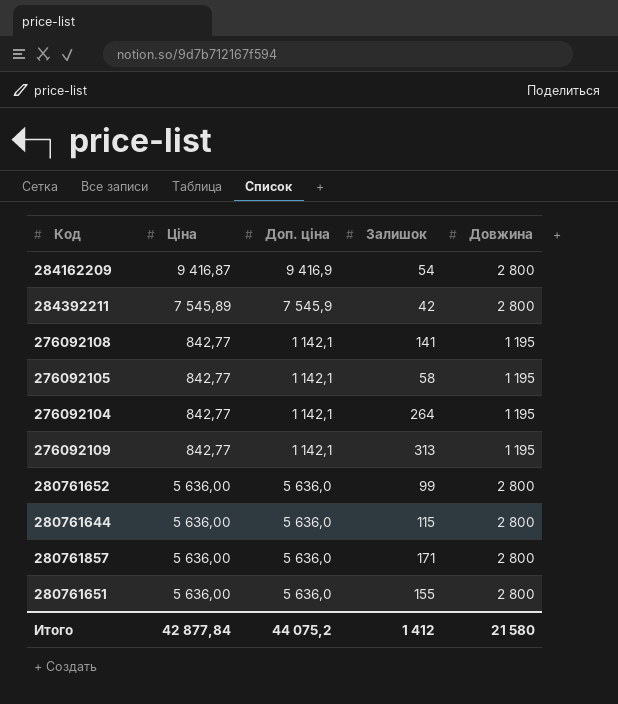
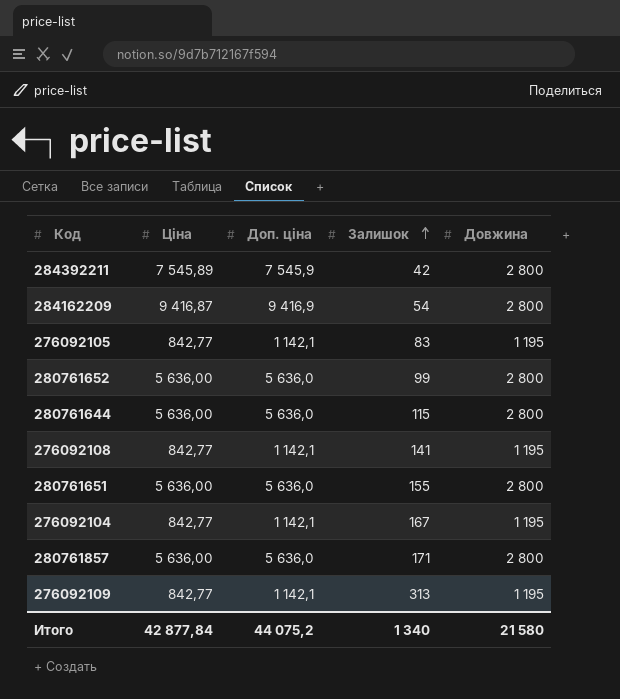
row order: none -> Залишок ascending
276092105 | Залишок: 58 -> 83
276092104 | Залишок: 264 -> 167
Итого | Залишок: 1 412 -> 1 340

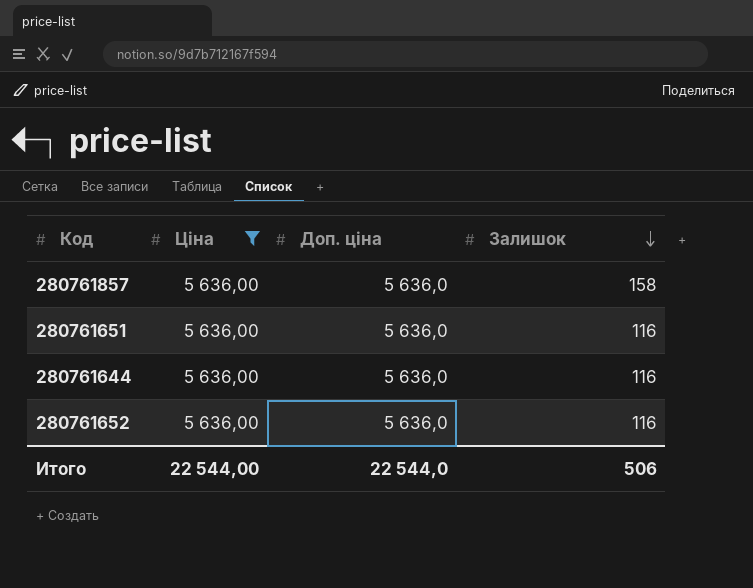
filter: none -> Ціна = 5 636,00
row order: Залишок ascending -> Залишок descending
column Довжина | position: 5 -> none
280761857 | Залишок: 171 -> 158
280761651 | Залишок: 155 -> 116
280761644 | Залишок: 115 -> 116
280761652 | Залишок: 99 -> 116
Итого | Ціна: 42 877,84 -> 22 544,00
Итого | Доп. ціна: 44 075,2 -> 22 544,0
Итого | Залишок: 1 340 -> 506

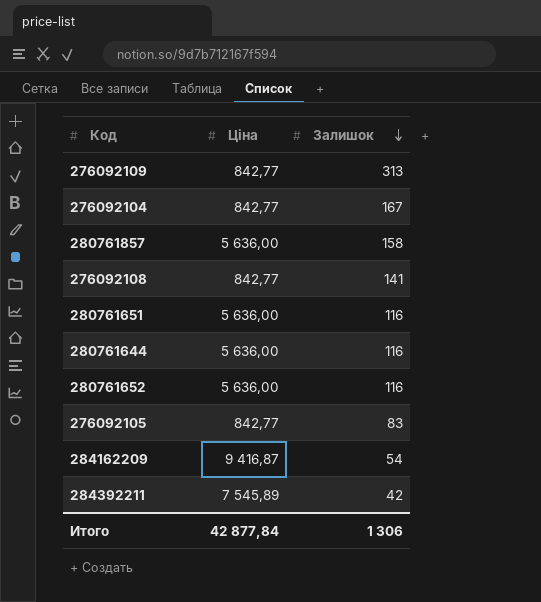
filter: Ціна = 5 636,00 -> none
column Доп. ціна | position: 3 -> none
Итого | Ціна: 22 544,00 -> 42 877,84
Итого | Залишок: 506 -> 1 306

